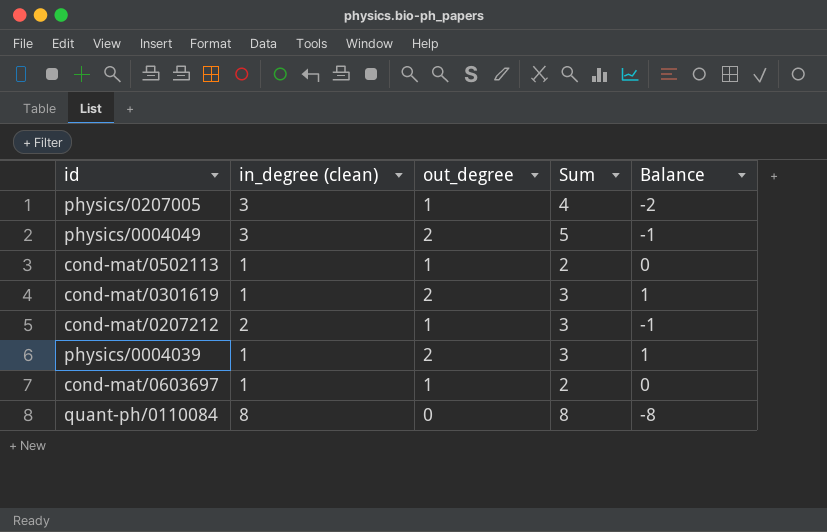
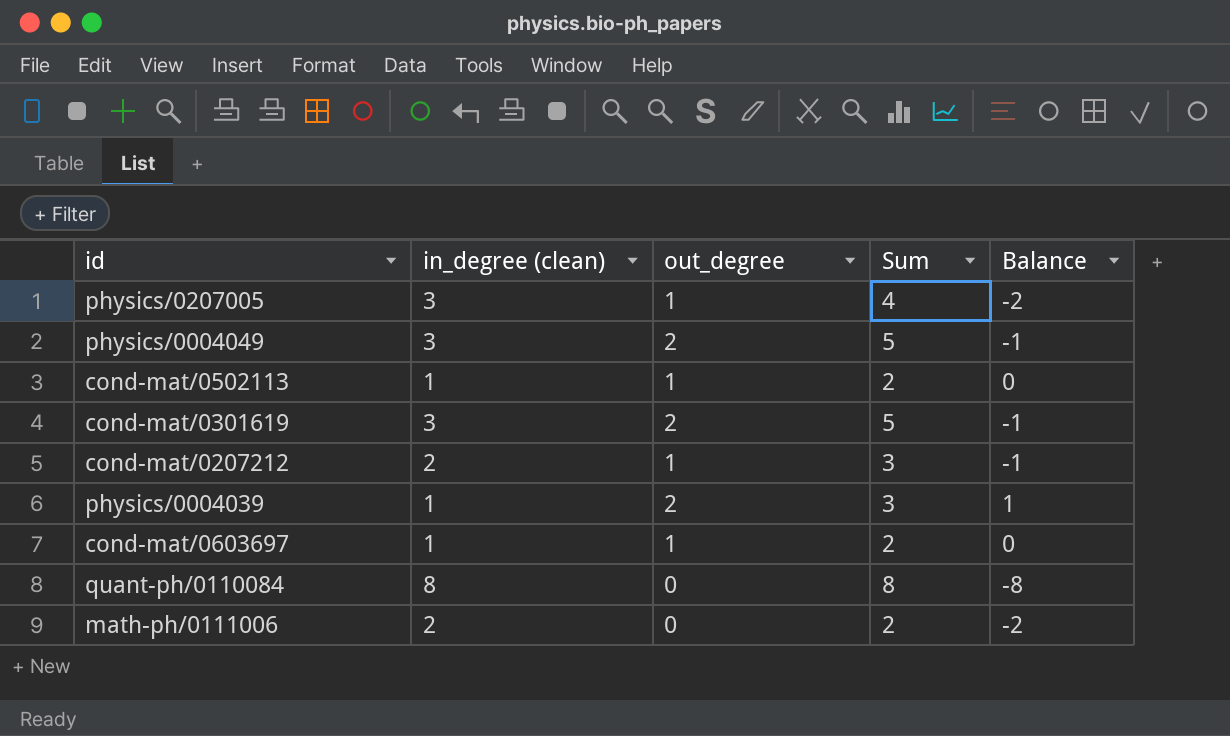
cond-mat/0301619 | in_degree (clean): 1 -> 3
cond-mat/0301619 | Sum: 3 -> 5
cond-mat/0301619 | Balance: 1 -> -1
row math-ph/0111006: none -> 2 | 0 | 2 | -2

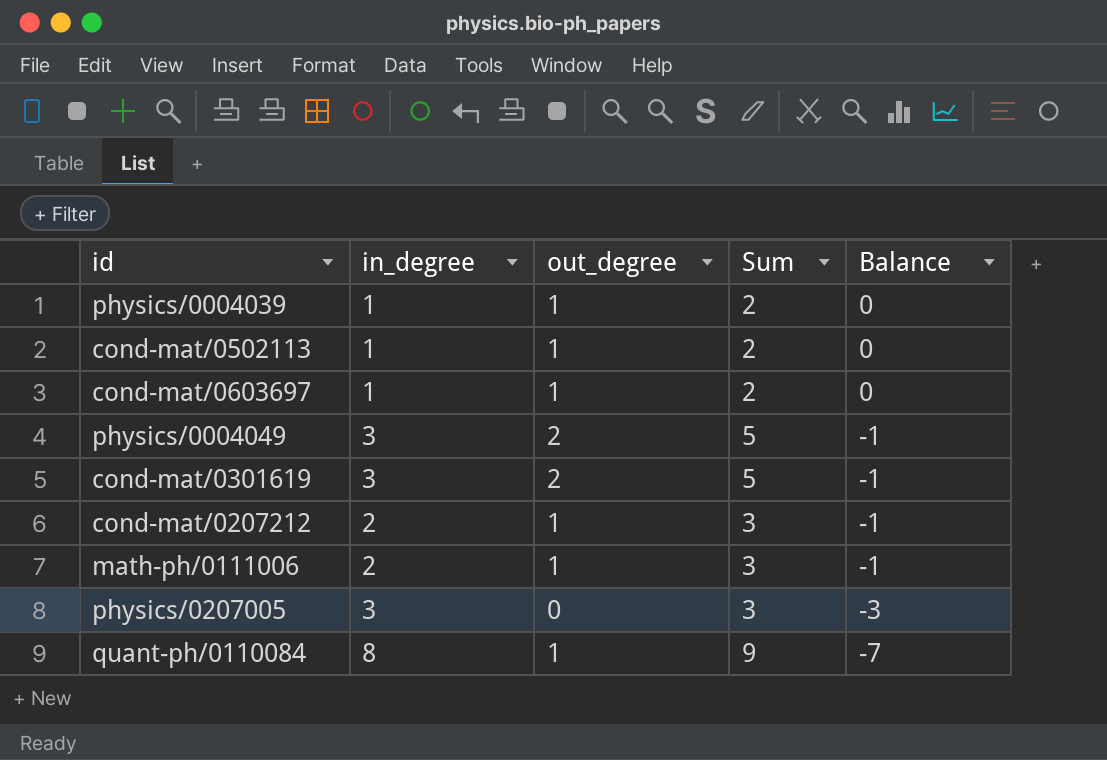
row order: none -> Balance descending
column name: in_degree (clean) -> in_degree
physics/0004039 | out_degree: 2 -> 1
physics/0004039 | Sum: 3 -> 2
physics/0004039 | Balance: 1 -> 0
math-ph/0111006 | out_degree: 0 -> 1
math-ph/0111006 | Sum: 2 -> 3
math-ph/0111006 | Balance: -2 -> -1
physics/0207005 | out_degree: 1 -> 0
physics/0207005 | Sum: 4 -> 3
physics/0207005 | Balance: -2 -> -3
quant-ph/0110084 | out_degree: 0 -> 1
quant-ph/0110084 | Sum: 8 -> 9
quant-ph/0110084 | Balance: -8 -> -7

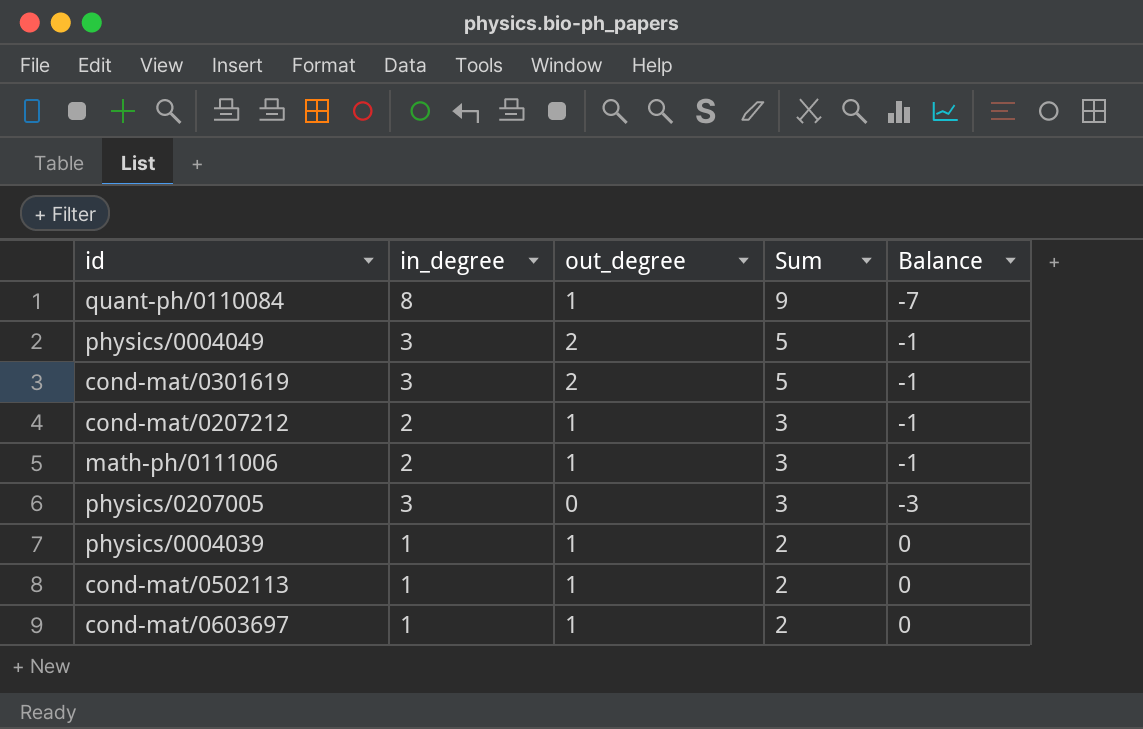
row order: Balance descending -> Sum descending

